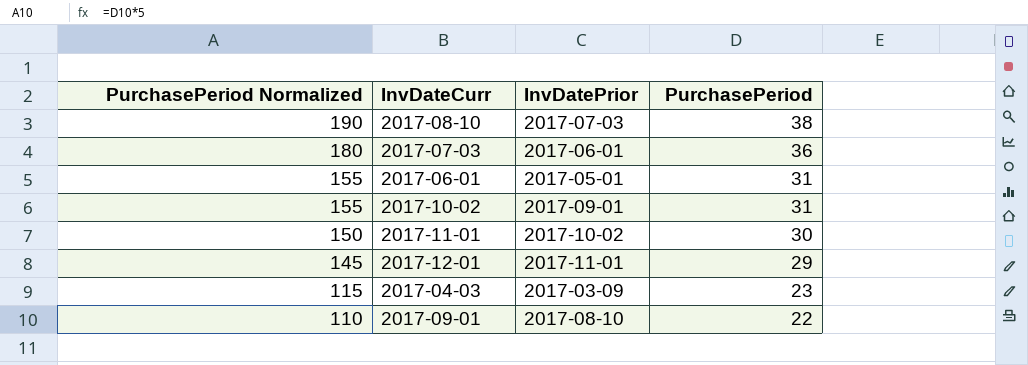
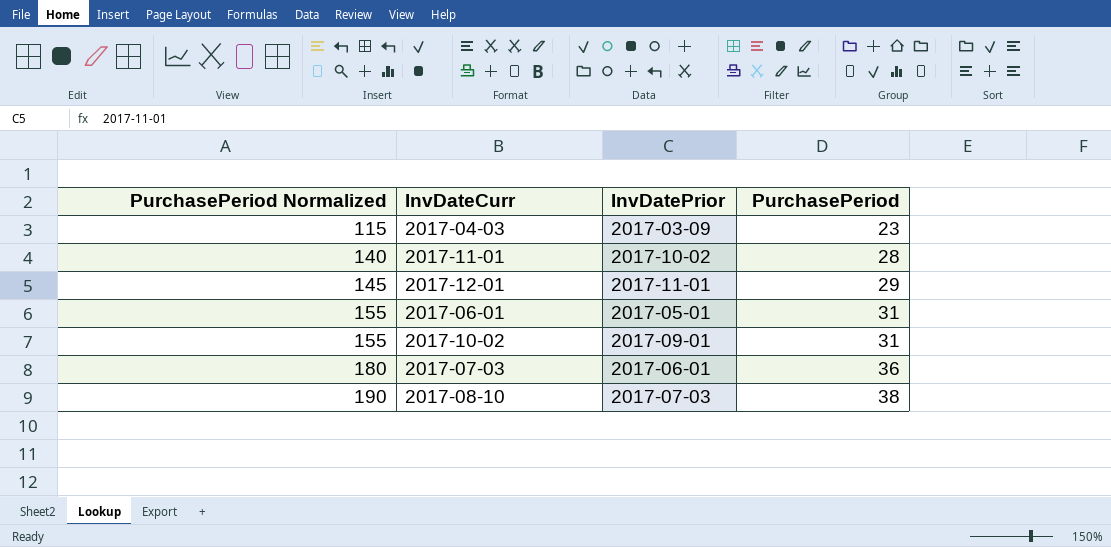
row order: PurchasePeriod Normalized descending -> PurchasePeriod Normalized ascending
row 2017-09-01: 110 | 2017-08-10 | 22 -> none
2017-11-01 | PurchasePeriod Normalized: 150 -> 140
2017-11-01 | PurchasePeriod: 30 -> 28

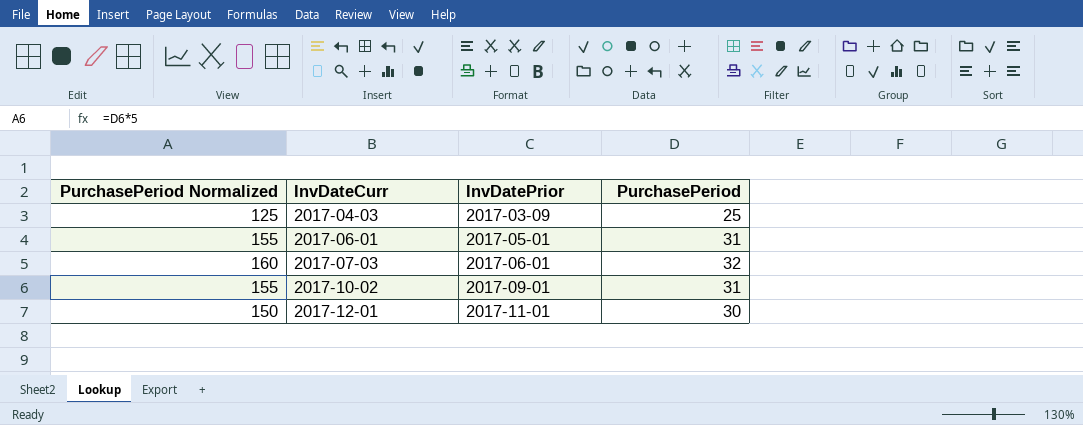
row order: PurchasePeriod Normalized ascending -> InvDateCurr ascending
row 2017-11-01: 140 | 2017-10-02 | 28 -> none
row 2017-08-10: 190 | 2017-07-03 | 38 -> none
2017-04-03 | PurchasePeriod Normalized: 115 -> 125
2017-04-03 | PurchasePeriod: 23 -> 25
2017-07-03 | PurchasePeriod Normalized: 180 -> 160
2017-07-03 | PurchasePeriod: 36 -> 32
2017-12-01 | PurchasePeriod Normalized: 145 -> 150
2017-12-01 | PurchasePeriod: 29 -> 30

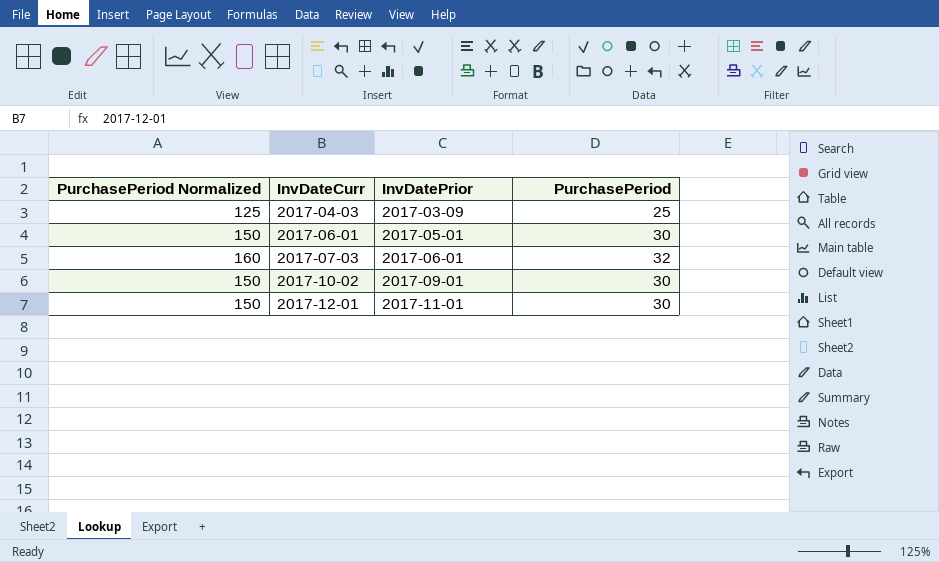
2017-06-01 | PurchasePeriod Normalized: 155 -> 150
2017-06-01 | PurchasePeriod: 31 -> 30
2017-10-02 | PurchasePeriod Normalized: 155 -> 150
2017-10-02 | PurchasePeriod: 31 -> 30

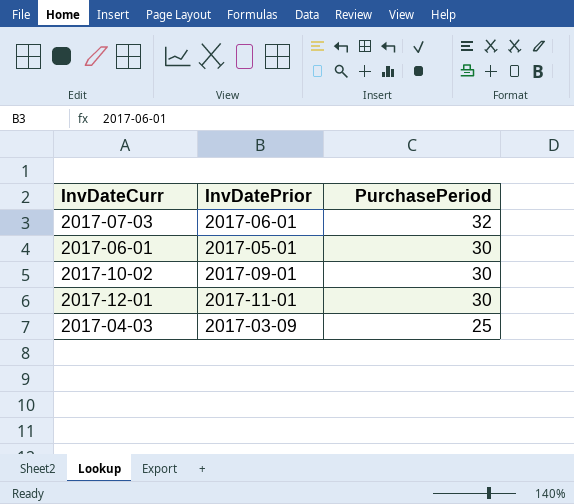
row order: InvDateCurr ascending -> PurchasePeriod descending
column PurchasePeriod Normalized | formula: [PurchasePeriod] * 5 -> none

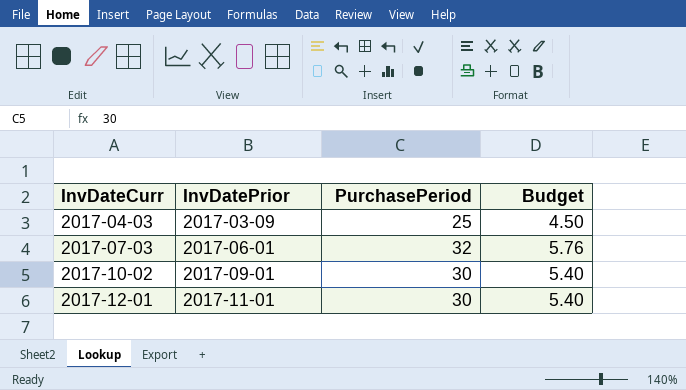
row order: PurchasePeriod descending -> InvDateCurr ascending
column Budget | formula: none -> [PurchasePeriod] * 0.18
row 2017-06-01: 2017-05-01 | 30 -> none

